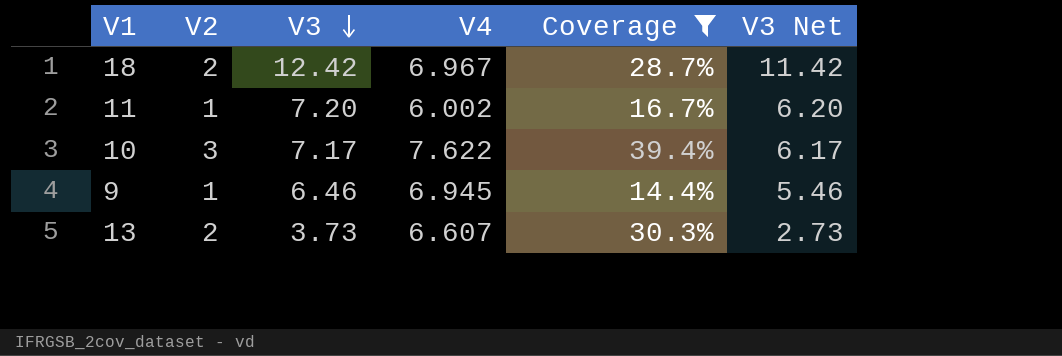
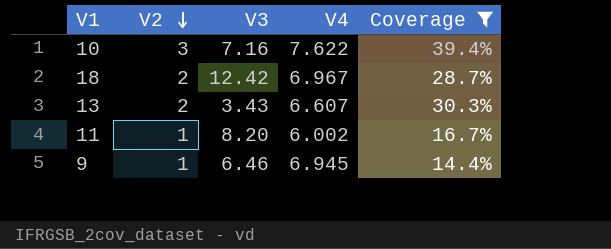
row order: V3 descending -> V2 descending
column V3 Net | formula: [V3] - 1 -> none
10 | V3: 7.17 -> 7.16
13 | V3: 3.73 -> 3.43
11 | V3: 7.20 -> 8.20

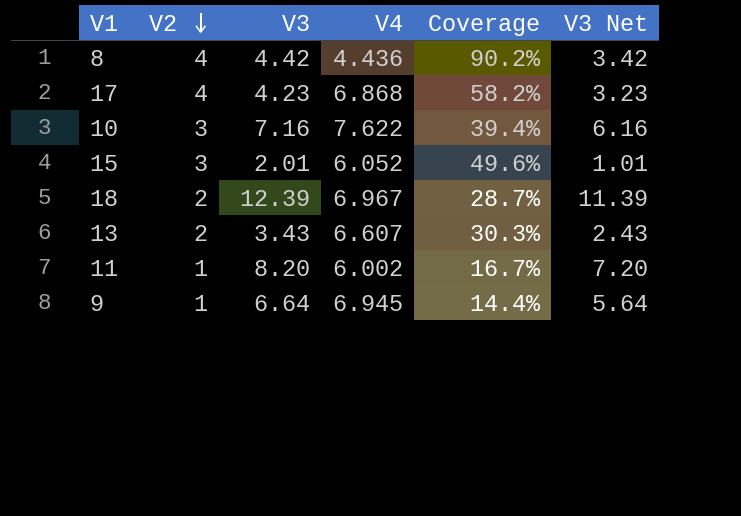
filter: Coverage <= 39.4% -> none
column V3 Net | formula: none -> [V3] - 1
18 | V3: 12.42 -> 12.39
9 | V3: 6.46 -> 6.64

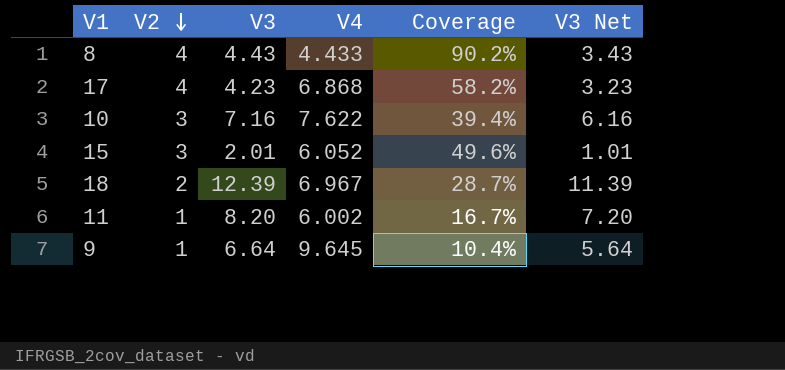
row 13: 2 | 3.43 | 6.607 | 30.3% | 2.43 -> none
8 | V3: 4.42 -> 4.43
8 | V4: 4.436 -> 4.433
8 | V3 Net: 3.42 -> 3.43
9 | V4: 6.945 -> 9.645
9 | Coverage: 14.4% -> 10.4%

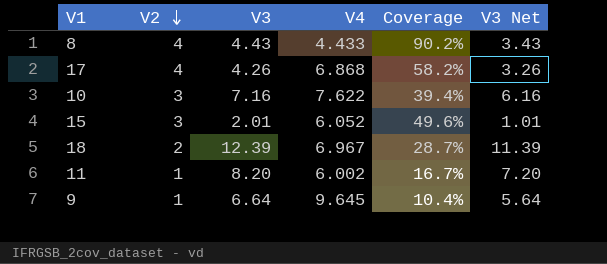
17 | V3: 4.23 -> 4.26
17 | V3 Net: 3.23 -> 3.26

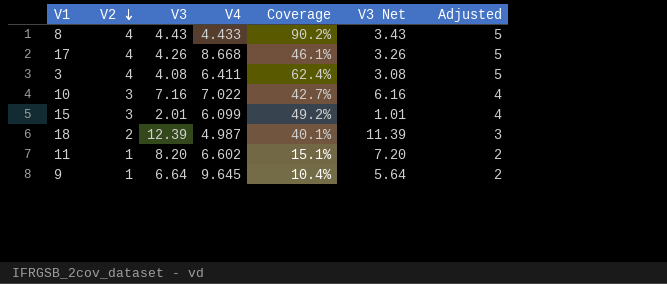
column Adjusted | formula: none -> [V2] + 1
17 | V4: 6.868 -> 8.668
17 | Coverage: 58.2% -> 46.1%
row 3: none -> 4 | 4.08 | 6.411 | 62.4% | 3.08 | 5
10 | V4: 7.622 -> 7.022
10 | Coverage: 39.4% -> 42.7%
15 | V4: 6.052 -> 6.099
15 | Coverage: 49.6% -> 49.2%
18 | V4: 6.967 -> 4.987
18 | Coverage: 28.7% -> 40.1%
11 | V4: 6.002 -> 6.602
11 | Coverage: 16.7% -> 15.1%

